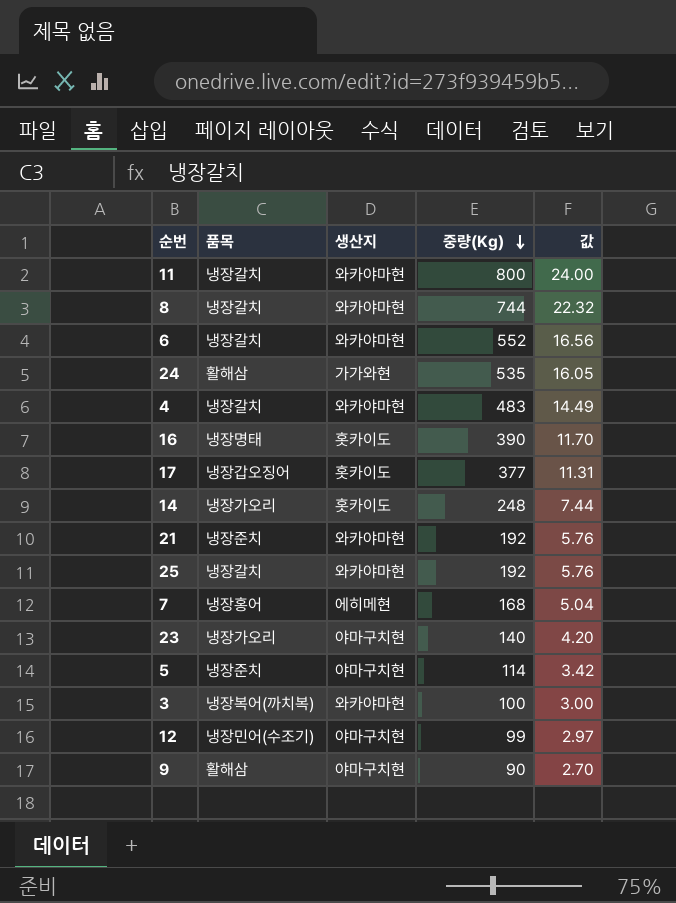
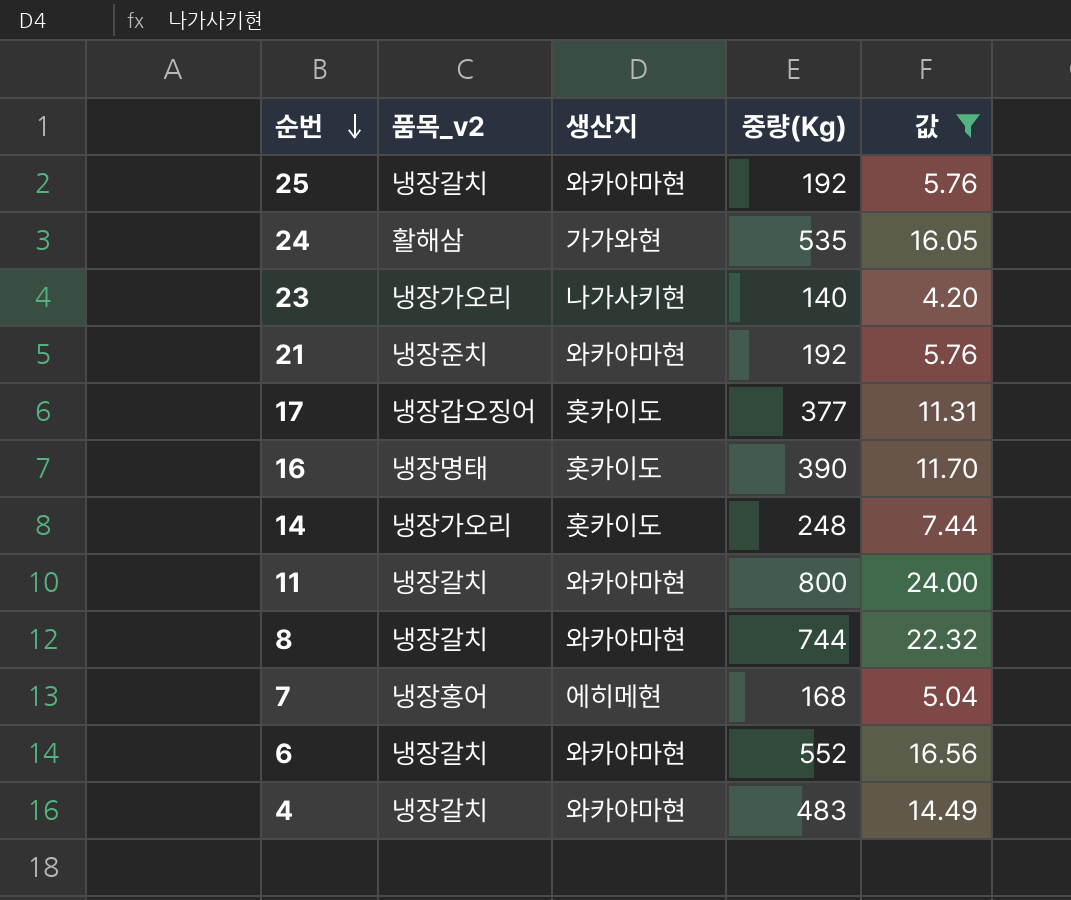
filter: none -> 값 >= 4.20
row order: 중량(Kg) descending -> 순번 descending
column name: 품목 -> 품목_v2
23 | 생산지: 야마구치현 -> 나가사키현

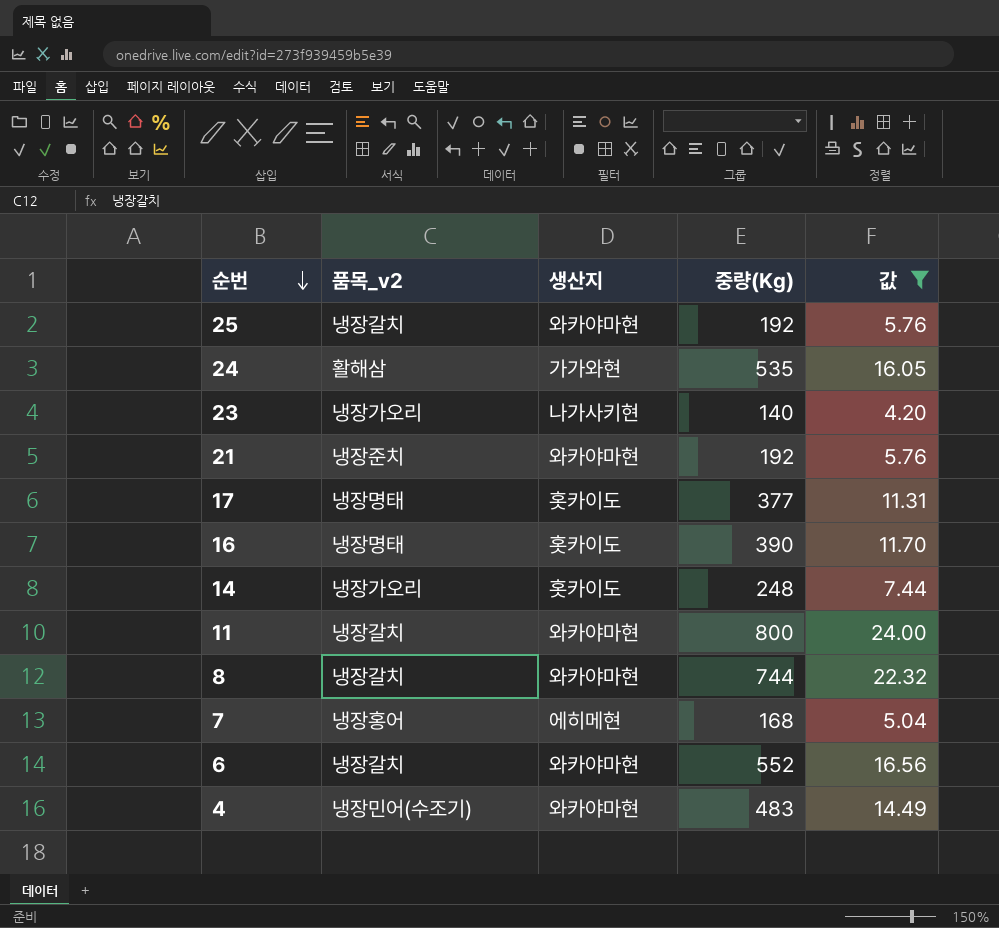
17 | 품목_v2: 냉장갑오징어 -> 냉장명태
4 | 품목_v2: 냉장갈치 -> 냉장민어(수조기)

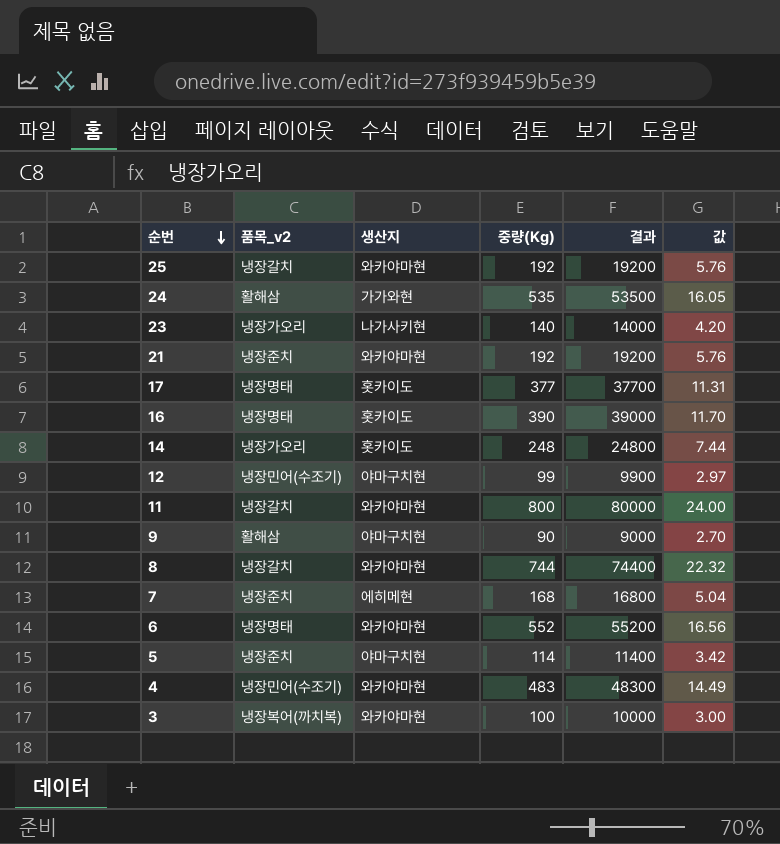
filter: 값 >= 4.20 -> none
column 결과 | formula: none -> [중량(Kg)] * 100
7 | 품목_v2: 냉장홍어 -> 냉장준치
6 | 품목_v2: 냉장갈치 -> 냉장명태

